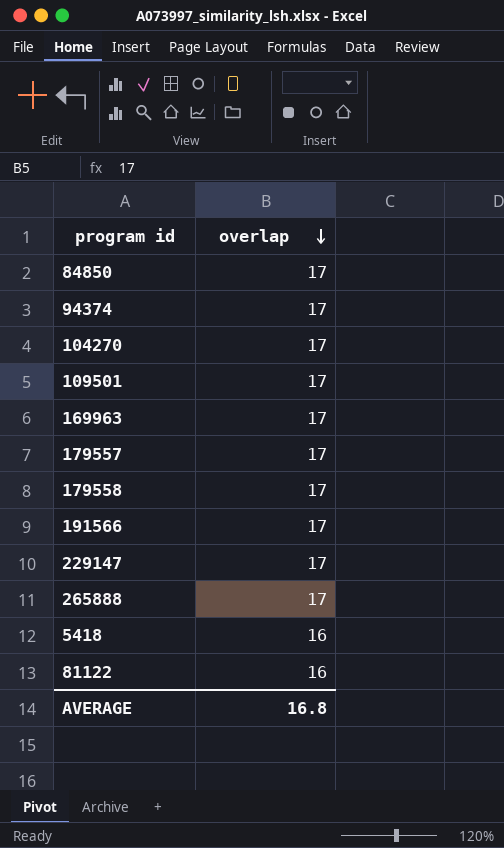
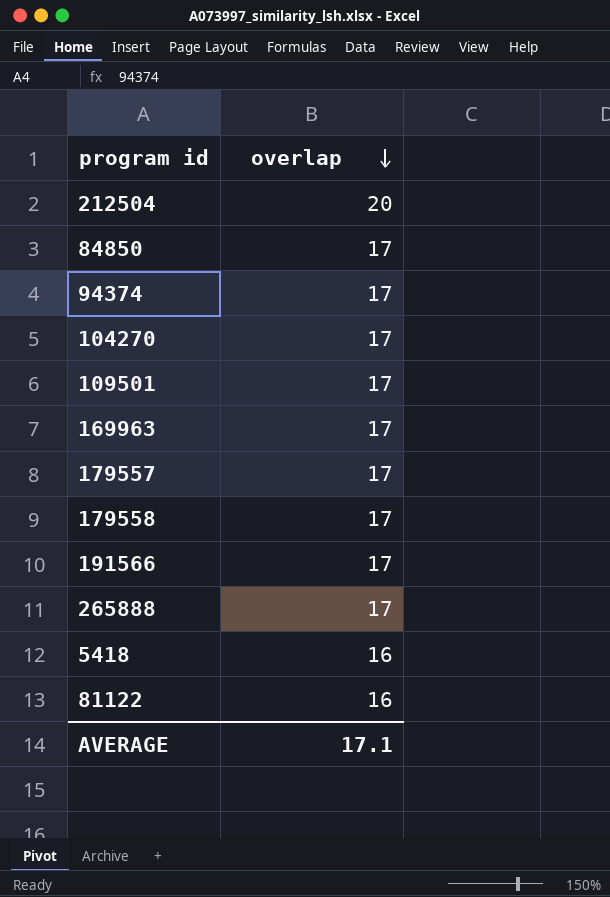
row 229147: 17 -> none
row 212504: none -> 20
AVERAGE | overlap: 16.8 -> 17.1

